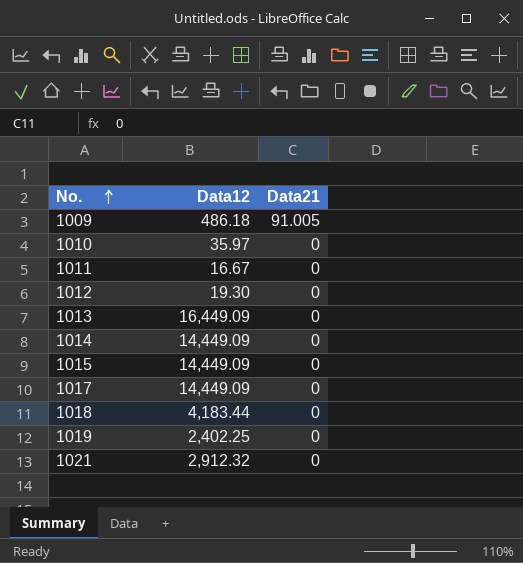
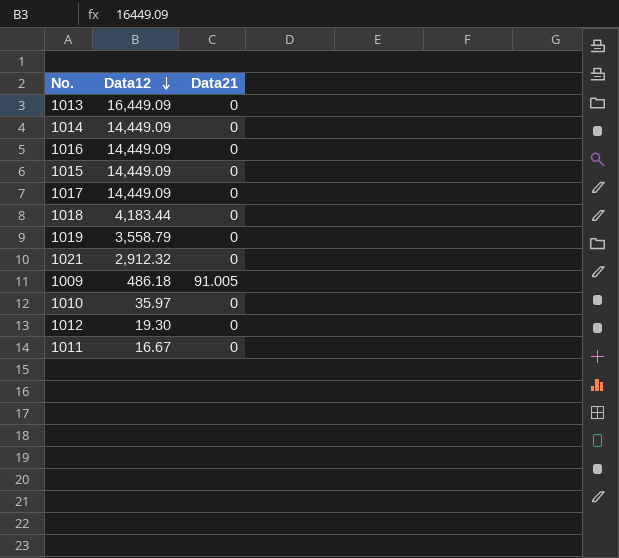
row order: No. ascending -> Data12 descending
row 1016: none -> 14,449.09 | 0
1019 | Data12: 2,402.25 -> 3,558.79

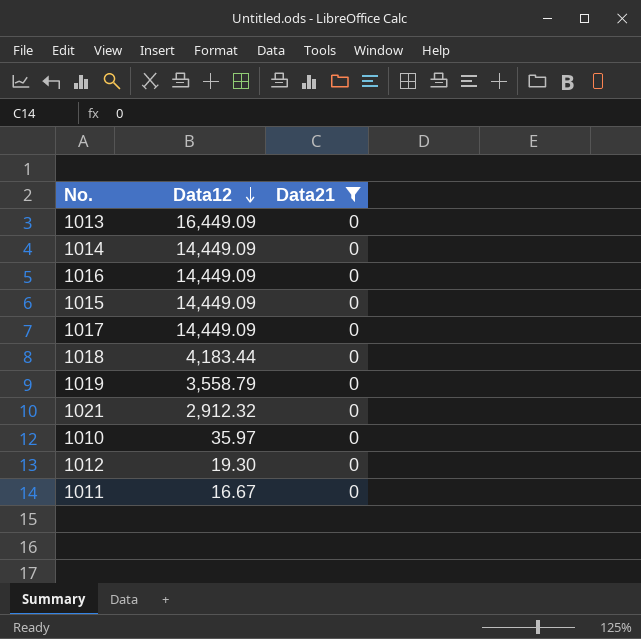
filter: none -> Data21 = 0

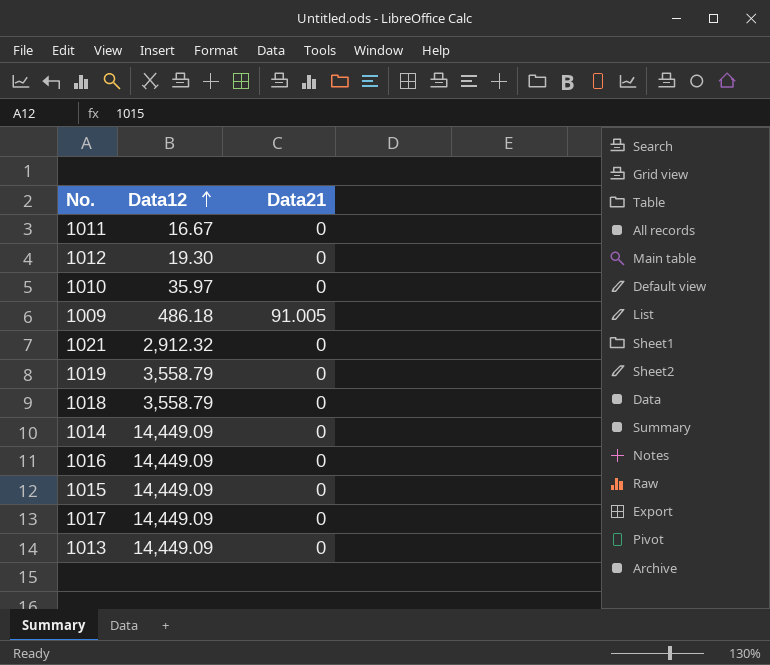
filter: Data21 = 0 -> none
row order: Data12 descending -> Data12 ascending
1018 | Data12: 4,183.44 -> 3,558.79
1013 | Data12: 16,449.09 -> 14,449.09

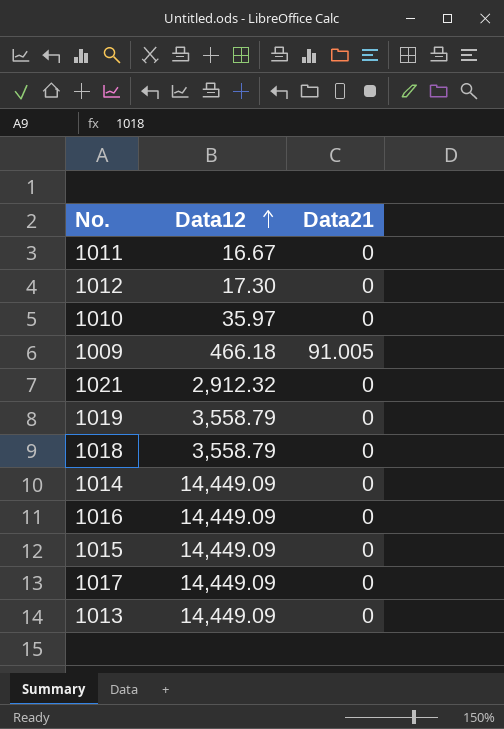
1012 | Data12: 19.30 -> 17.30
1009 | Data12: 486.18 -> 466.18

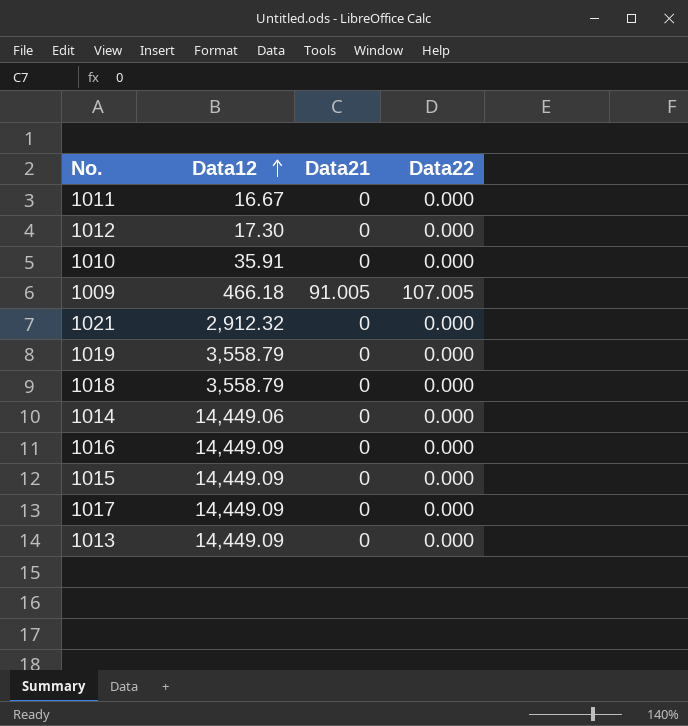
column Data22 | position: none -> 4
1010 | Data12: 35.97 -> 35.91
1014 | Data12: 14,449.09 -> 14,449.06

